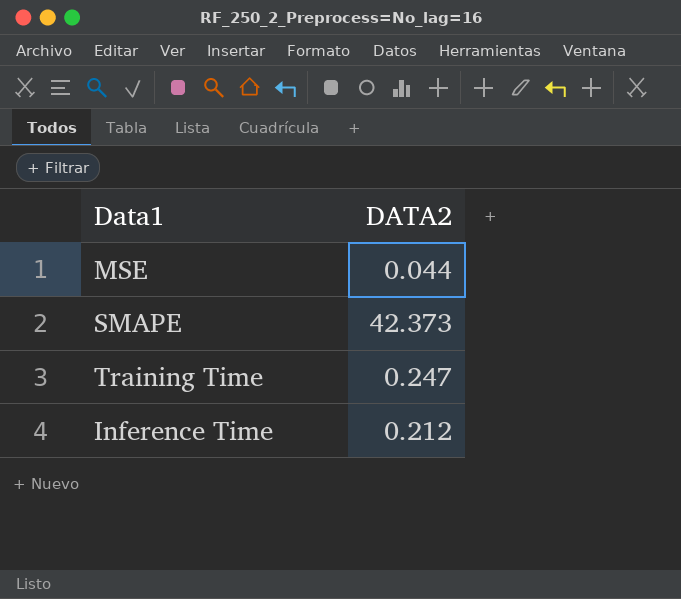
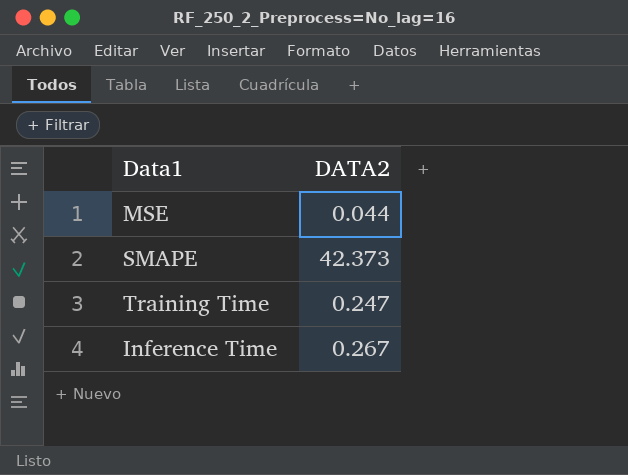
Inference Time | DATA2: 0.212 -> 0.267

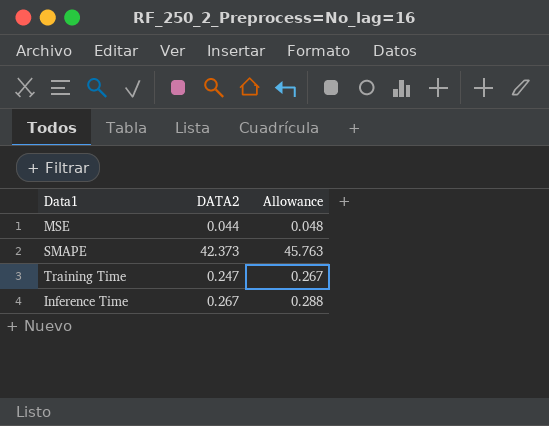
column Allowance | formula: none -> [DATA2] * 1.08

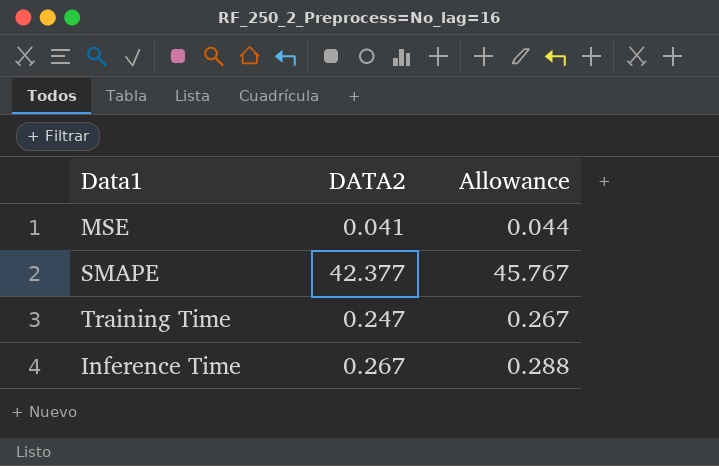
MSE | DATA2: 0.044 -> 0.041
MSE | Allowance: 0.048 -> 0.044
SMAPE | DATA2: 42.373 -> 42.377
SMAPE | Allowance: 45.763 -> 45.767

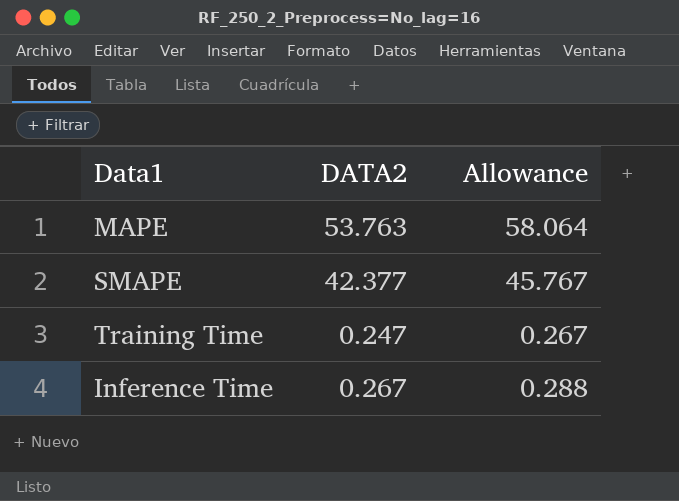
row MSE: 0.041 | 0.044 -> none
row MAPE: none -> 53.763 | 58.064

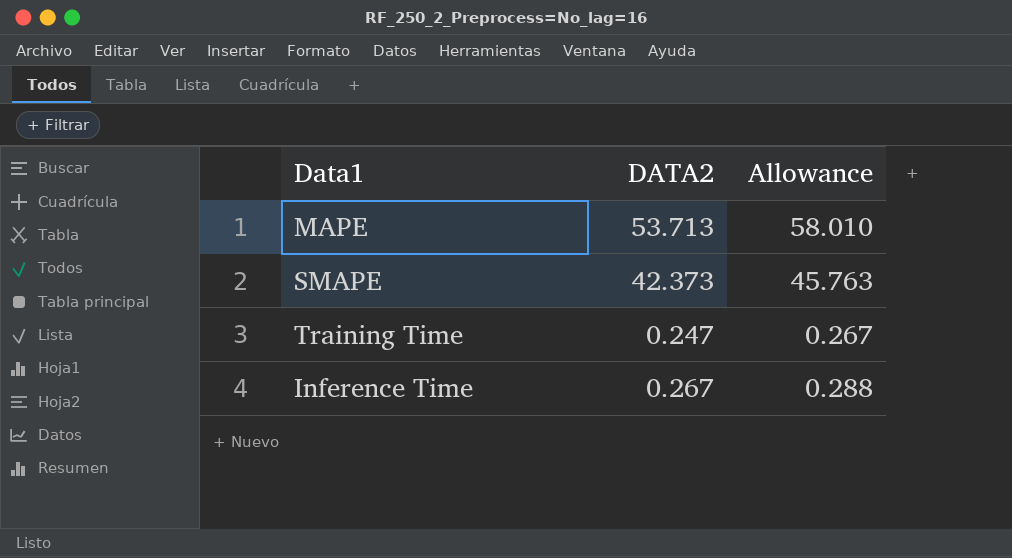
MAPE | DATA2: 53.763 -> 53.713
MAPE | Allowance: 58.064 -> 58.010
SMAPE | DATA2: 42.377 -> 42.373
SMAPE | Allowance: 45.767 -> 45.763

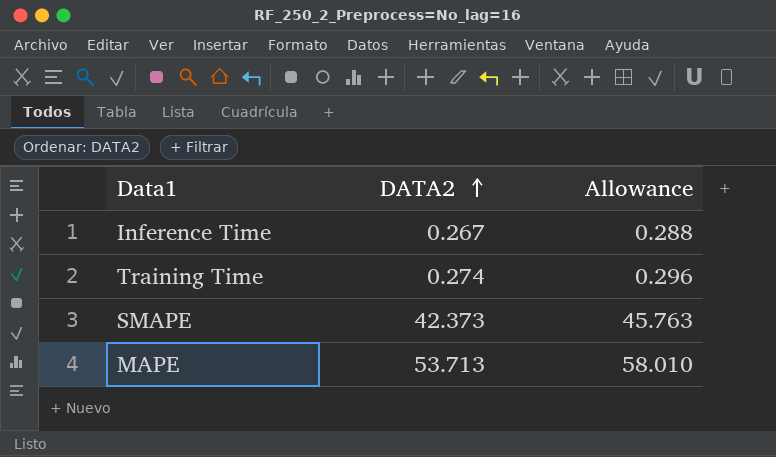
row order: none -> DATA2 ascending
Training Time | DATA2: 0.247 -> 0.274
Training Time | Allowance: 0.267 -> 0.296

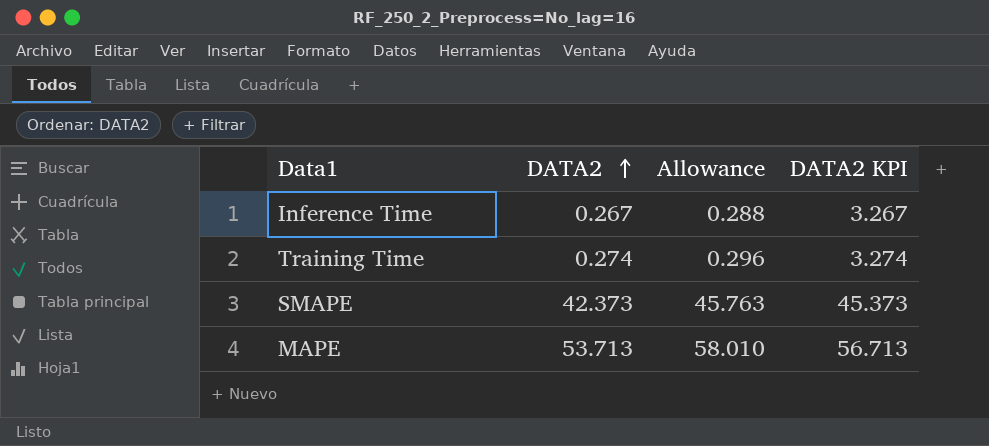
column DATA2 KPI | formula: none -> [DATA2] + 3

